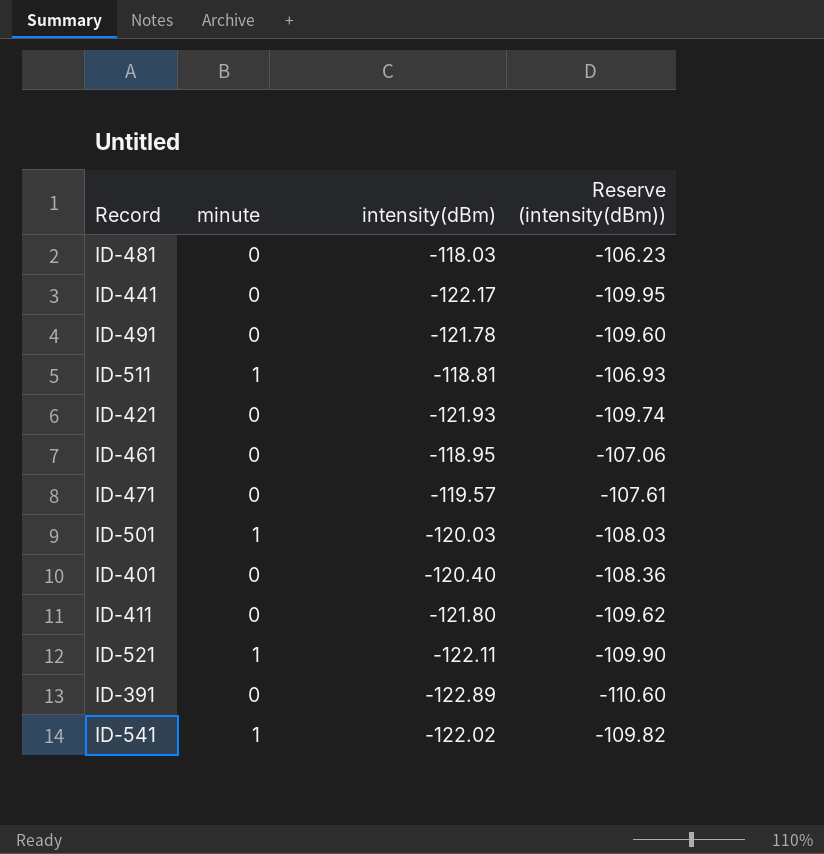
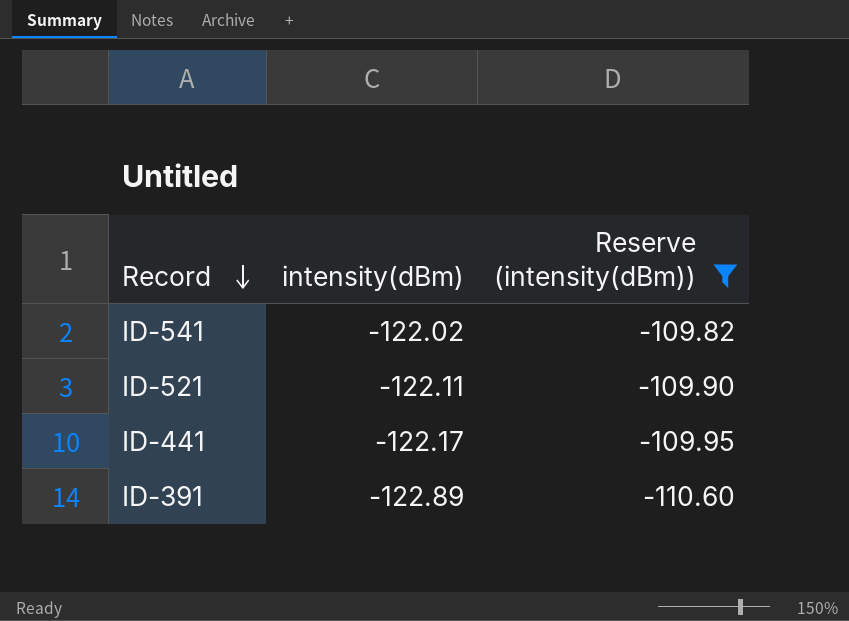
filter: none -> Reserve (intensity(dBm)) <= -109.82
row order: none -> Record descending
column minute | position: 2 -> none

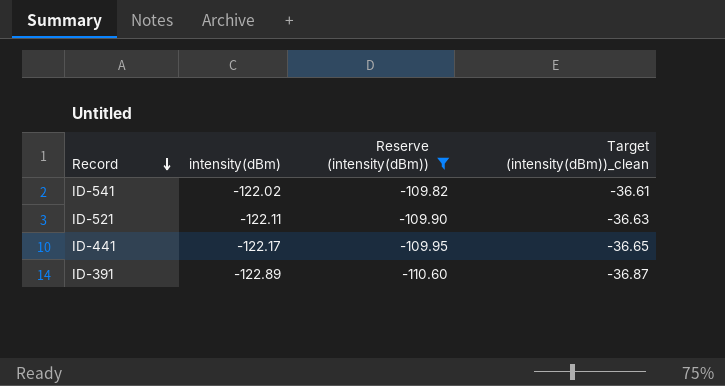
column Target (intensity(dBm))_clean | formula: none -> [intensity(dBm)] * 0.3

